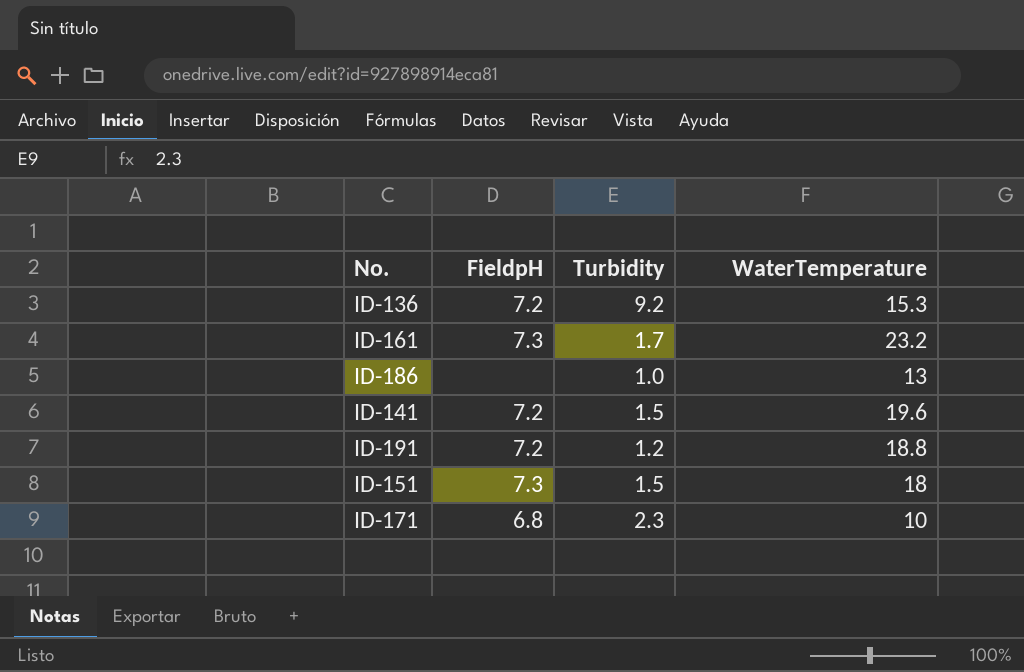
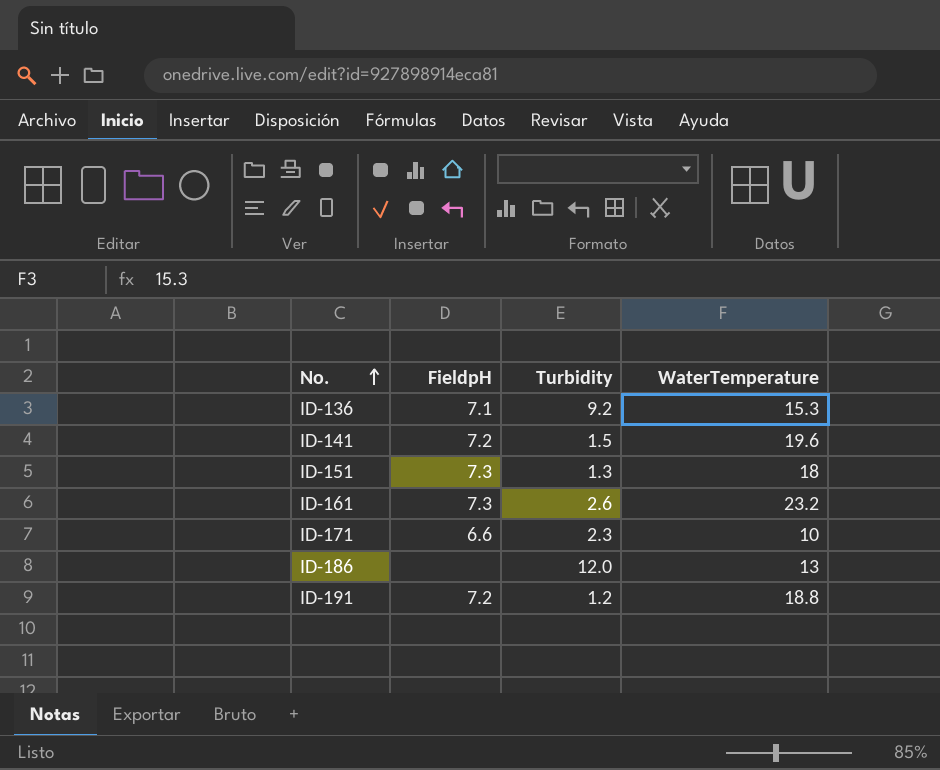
row order: none -> No. ascending
ID-136 | FieldpH: 7.2 -> 7.1
ID-151 | Turbidity: 1.5 -> 1.3
ID-161 | Turbidity: 1.7 -> 2.6
ID-171 | FieldpH: 6.8 -> 6.6
ID-186 | Turbidity: 1.0 -> 12.0

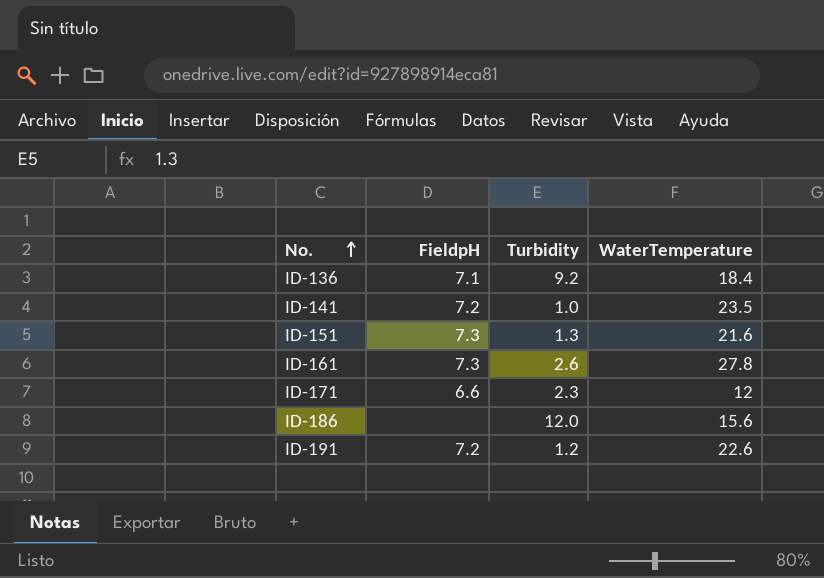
ID-136 | WaterTemperature: 15.3 -> 18.4
ID-141 | Turbidity: 1.5 -> 1.0
ID-141 | WaterTemperature: 19.6 -> 23.5
ID-151 | WaterTemperature: 18 -> 21.6
ID-161 | WaterTemperature: 23.2 -> 27.8
ID-171 | WaterTemperature: 10 -> 12
ID-186 | WaterTemperature: 13 -> 15.6
ID-191 | WaterTemperature: 18.8 -> 22.6

